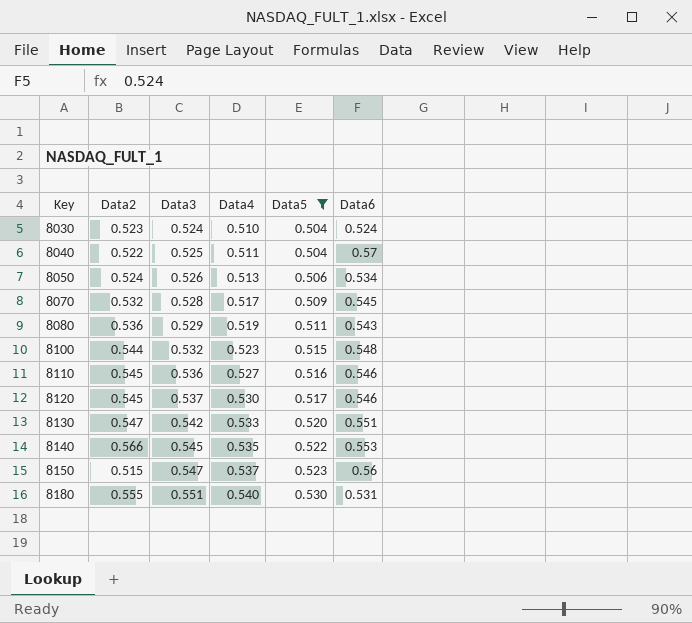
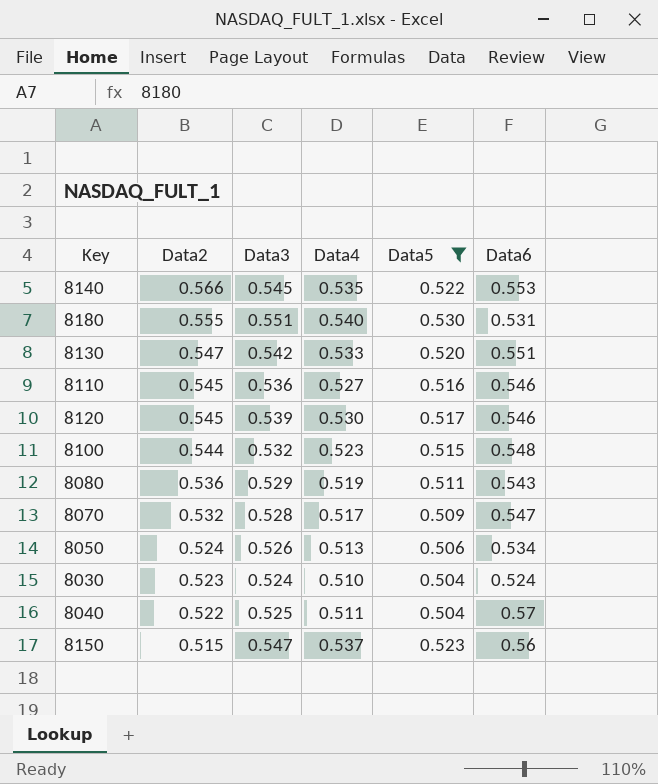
row order: Key ascending -> Data2 descending
8120 | Data3: 0.537 -> 0.539
8070 | Data6: 0.545 -> 0.547

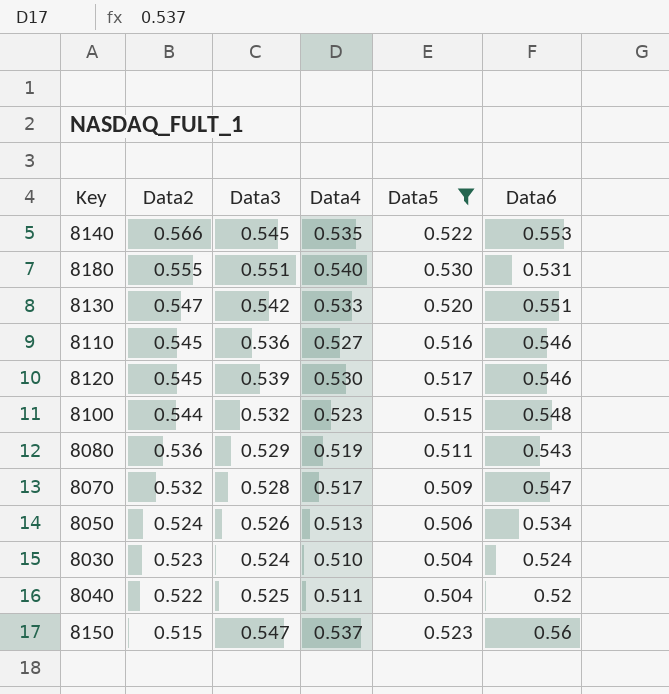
8040 | Data6: 0.57 -> 0.52

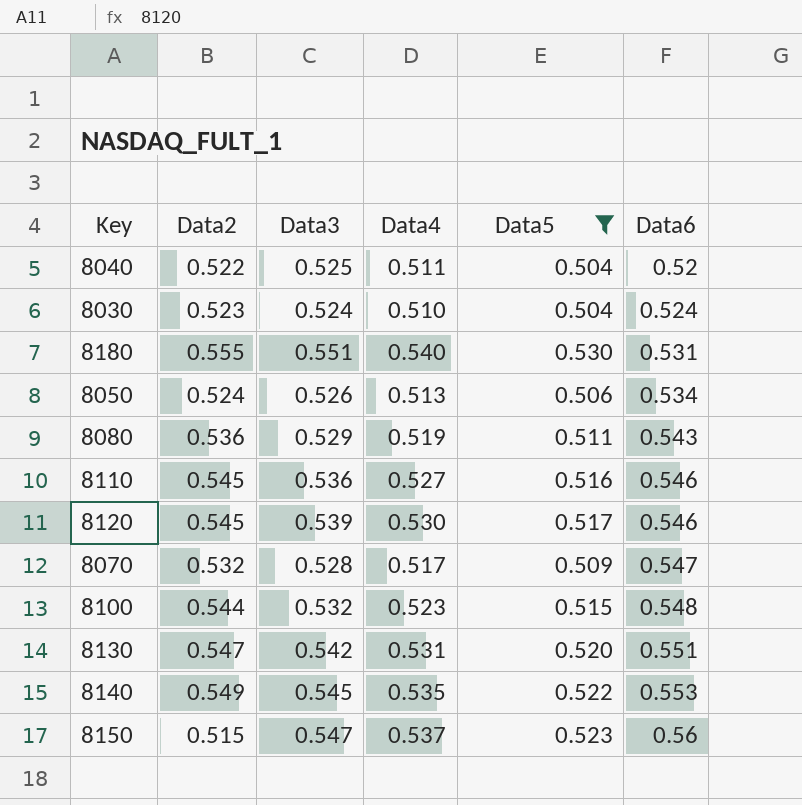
row order: Data2 descending -> Data6 ascending
8130 | Data4: 0.533 -> 0.531
8140 | Data2: 0.566 -> 0.549

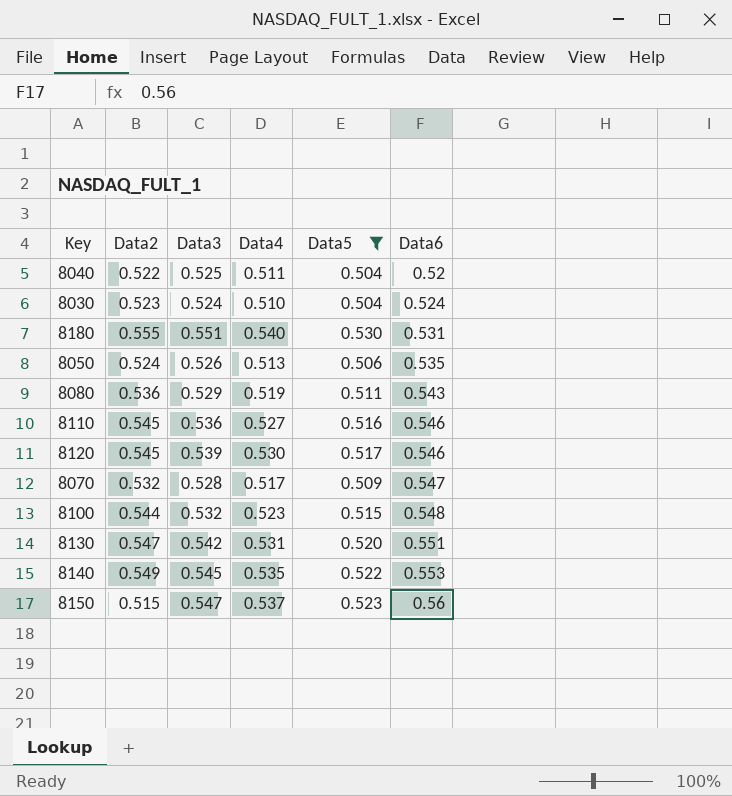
8050 | Data6: 0.534 -> 0.535

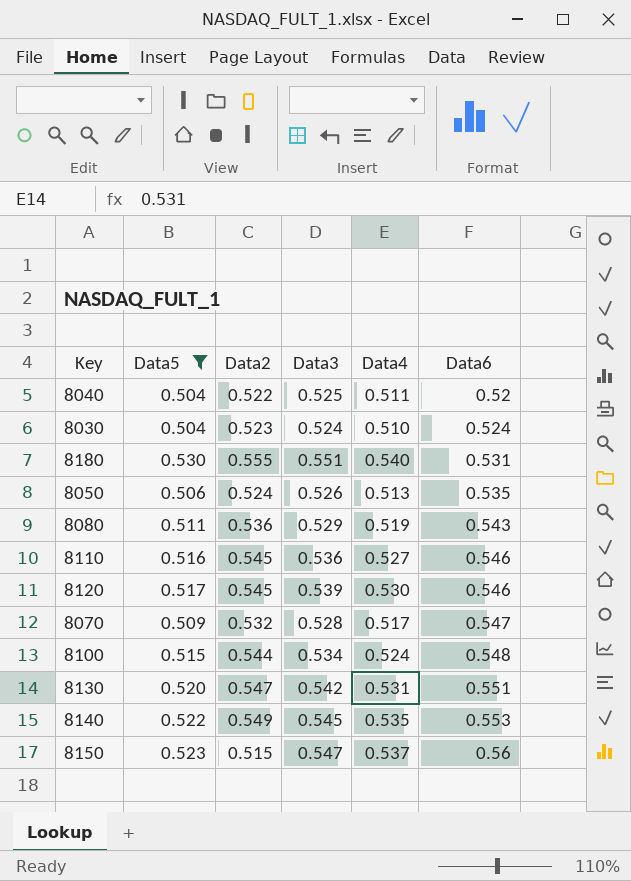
column Data5 | position: 5 -> 2
8100 | Data3: 0.532 -> 0.534
8100 | Data4: 0.523 -> 0.524

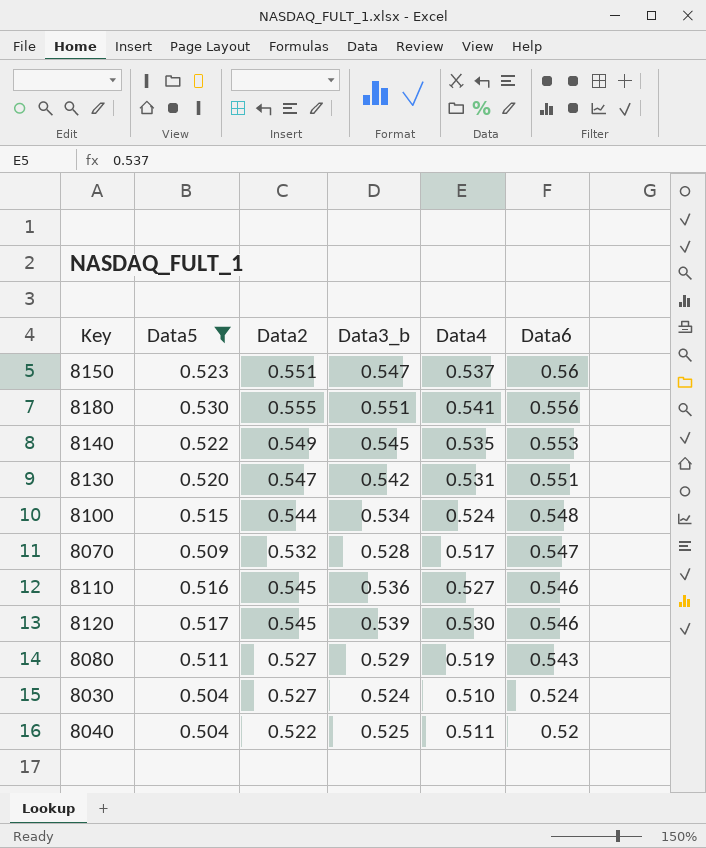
row order: Data6 ascending -> Data6 descending
column name: Data3 -> Data3_b
row 8050: 0.506 | 0.524 | 0.526 | 0.513 | 0.535 -> none
8150 | Data2: 0.515 -> 0.551
8180 | Data4: 0.540 -> 0.541
8180 | Data6: 0.531 -> 0.556
8080 | Data2: 0.536 -> 0.527
8030 | Data2: 0.523 -> 0.527

